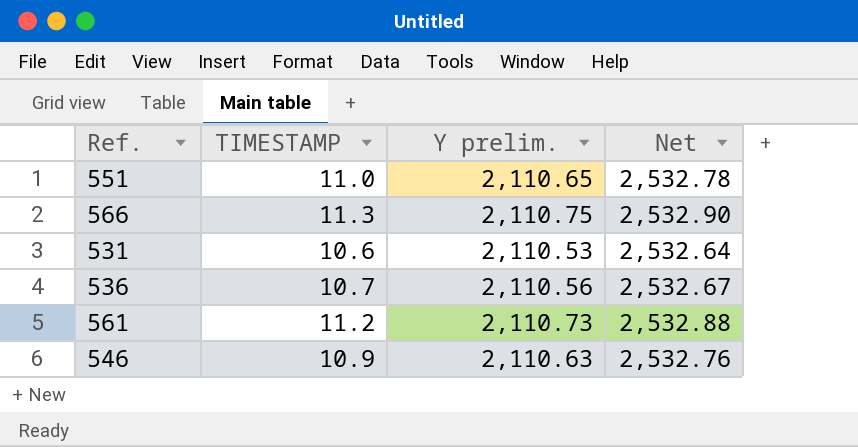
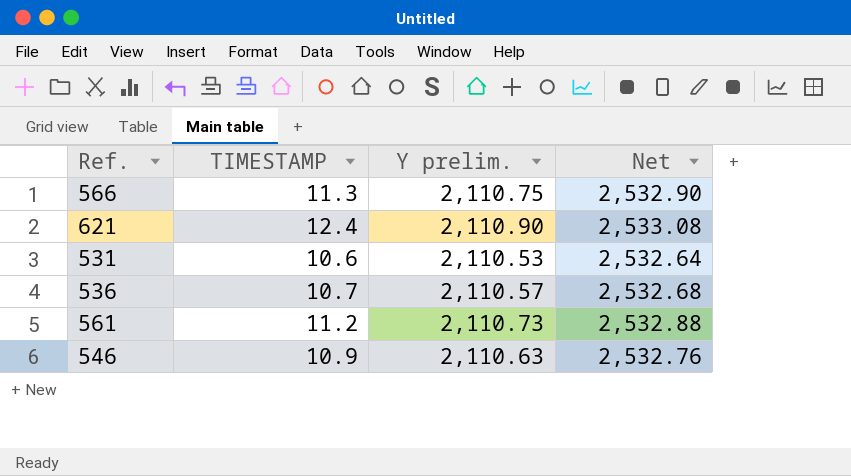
row 551: 11.0 | 2,110.65 | 2,532.78 -> none
row 621: none -> 12.4 | 2,110.90 | 2,533.08
536 | Y prelim.: 2,110.56 -> 2,110.57
536 | Net: 2,532.67 -> 2,532.68

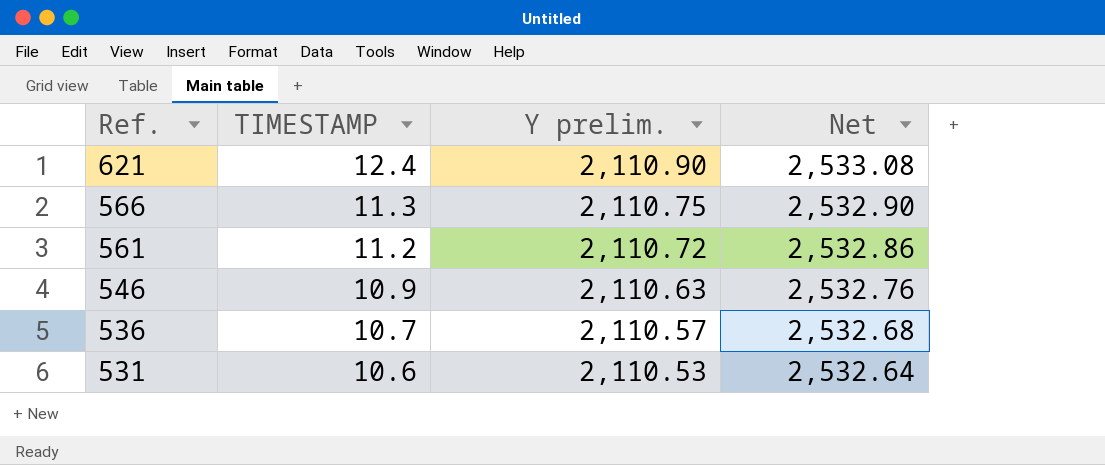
row order: none -> Ref. descending
561 | Y prelim.: 2,110.73 -> 2,110.72
561 | Net: 2,532.88 -> 2,532.86

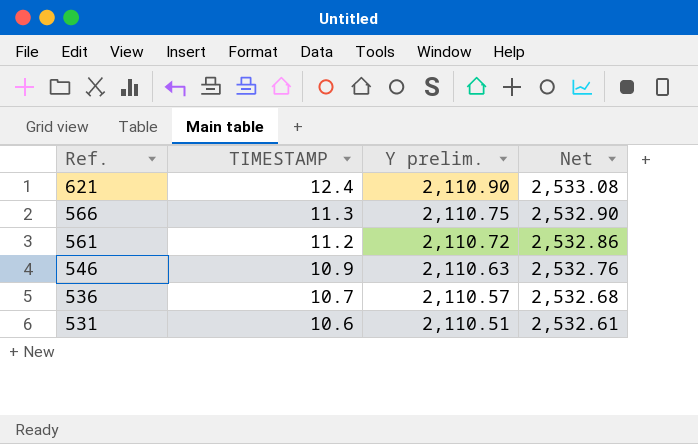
531 | Y prelim.: 2,110.53 -> 2,110.51
531 | Net: 2,532.64 -> 2,532.61

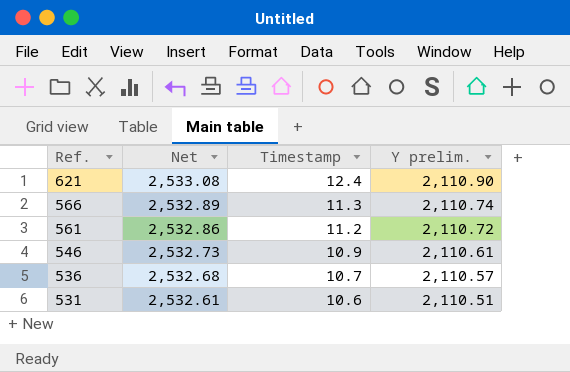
column Net | position: 4 -> 2
column name: TIMESTAMP -> Timestamp
566 | Net: 2,532.90 -> 2,532.89
566 | Y prelim.: 2,110.75 -> 2,110.74
546 | Net: 2,532.76 -> 2,532.73
546 | Y prelim.: 2,110.63 -> 2,110.61

